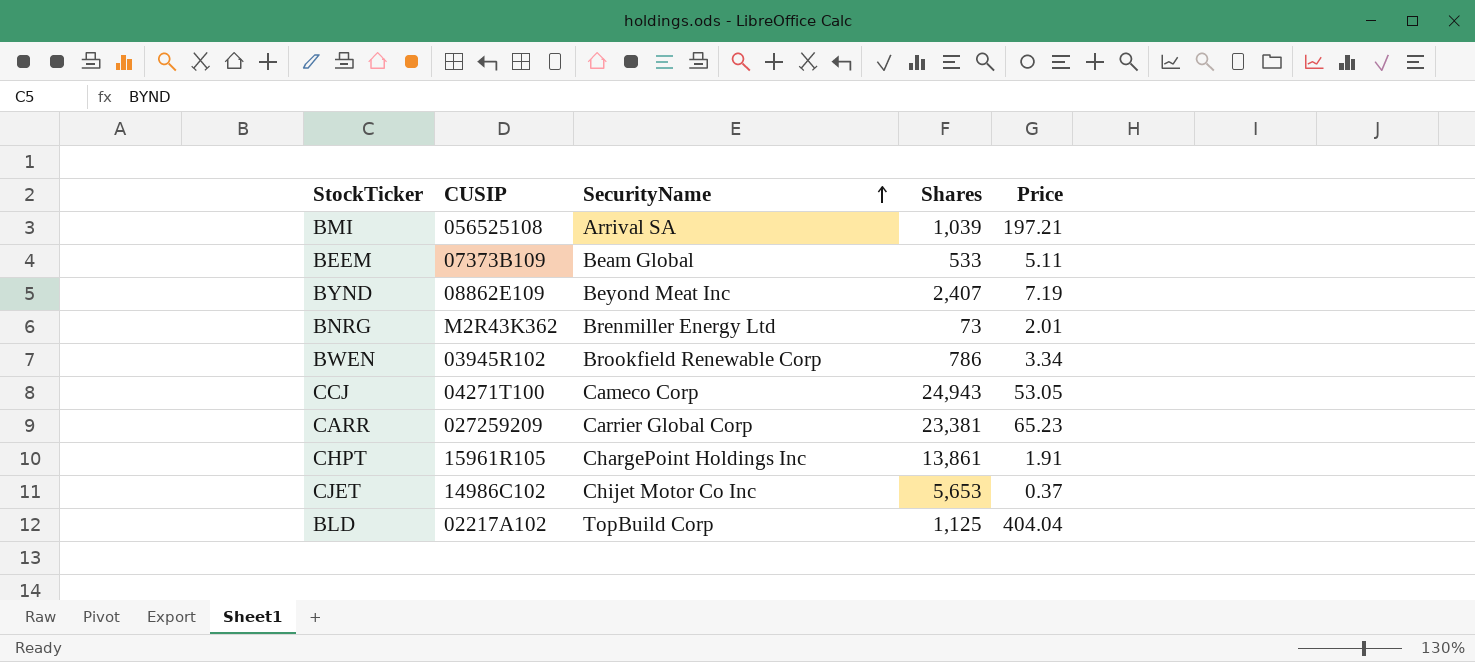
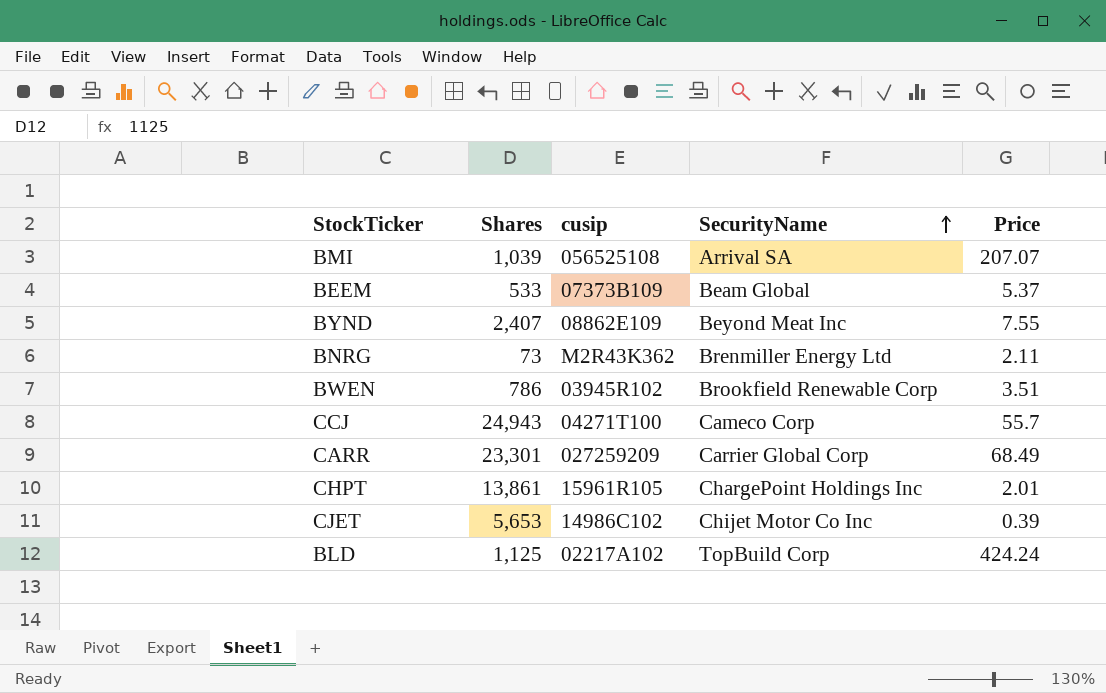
column Shares | position: 4 -> 2
column name: CUSIP -> cusip
BMI | Price: 197.21 -> 207.07
BEEM | Price: 5.11 -> 5.37
BYND | Price: 7.19 -> 7.55
BNRG | Price: 2.01 -> 2.11
BWEN | Price: 3.34 -> 3.51
CCJ | Price: 53.05 -> 55.7
CARR | Shares: 23,381 -> 23,301
CARR | Price: 65.23 -> 68.49
CHPT | Price: 1.91 -> 2.01
CJET | Price: 0.37 -> 0.39
BLD | Price: 404.04 -> 424.24

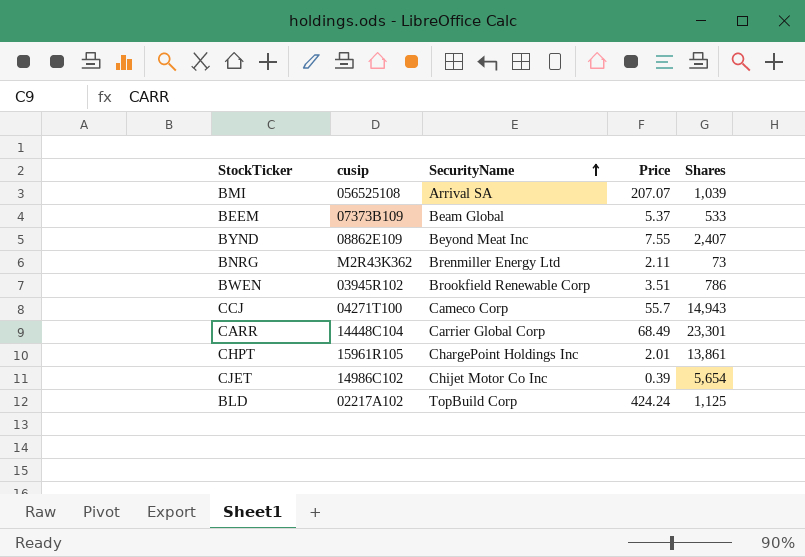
column Shares | position: 2 -> 5
CCJ | Shares: 24,943 -> 14,943
CARR | cusip: 027259209 -> 14448C104
CJET | Shares: 5,653 -> 5,654

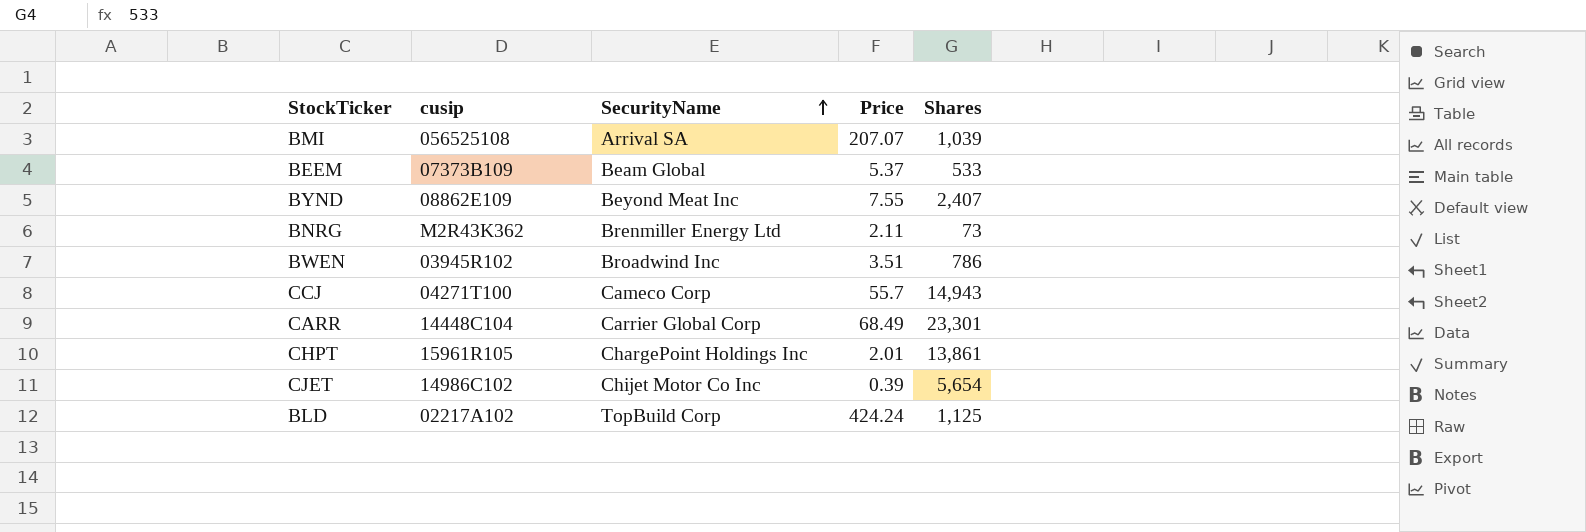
BWEN | SecurityName: Brookfield Renewable Corp -> Broadwind Inc

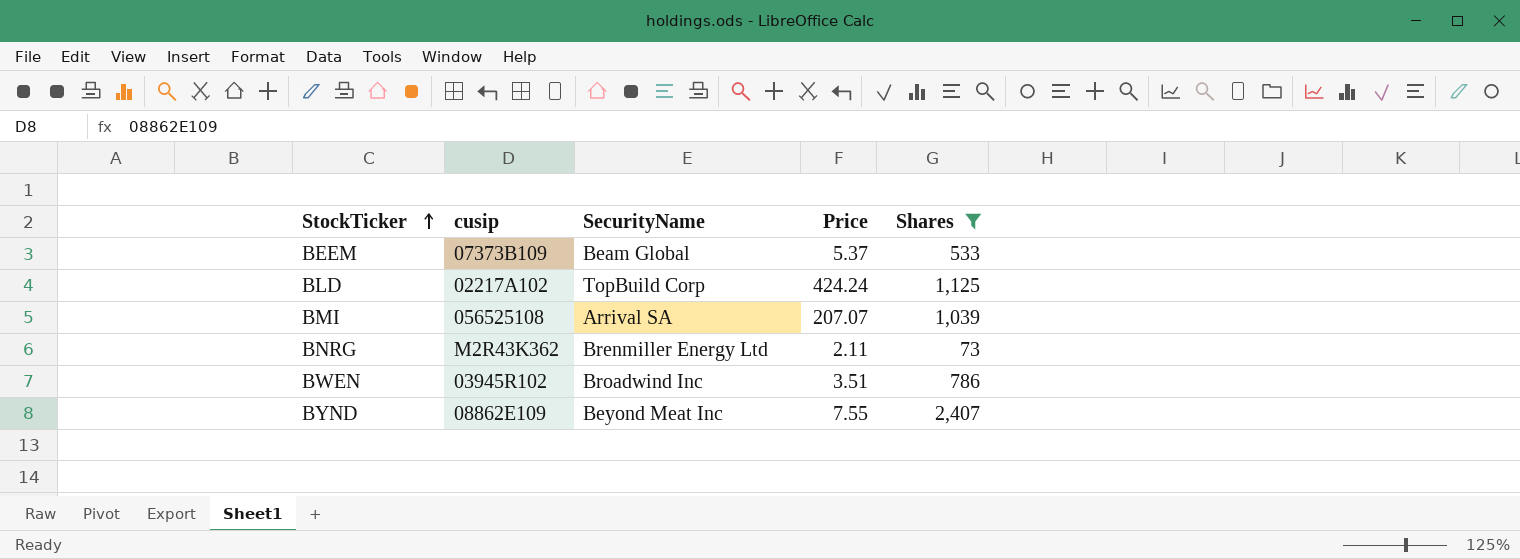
filter: none -> Shares <= 2,407
row order: SecurityName ascending -> StockTicker ascending

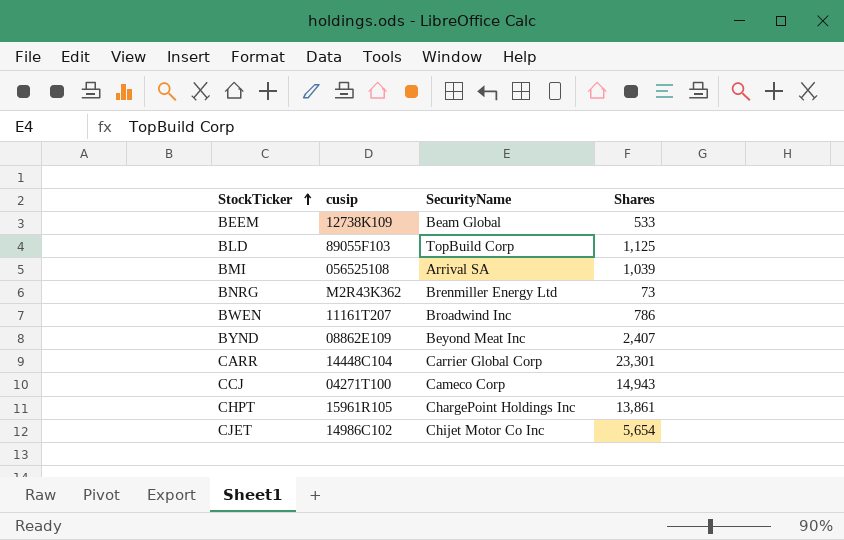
filter: Shares <= 2,407 -> none
column Price | position: 4 -> none
BEEM | cusip: 07373B109 -> 12738K109
BLD | cusip: 02217A102 -> 89055F103
BWEN | cusip: 03945R102 -> 11161T207

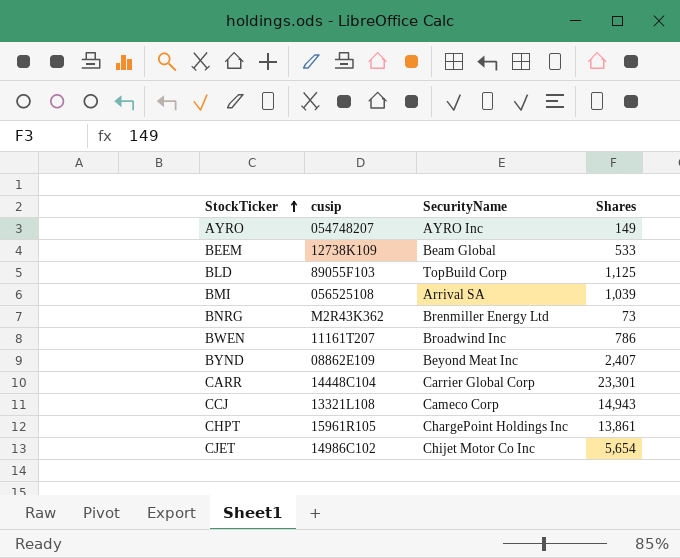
row AYRO: none -> 054748207 | AYRO Inc | 149
CCJ | cusip: 04271T100 -> 13321L108

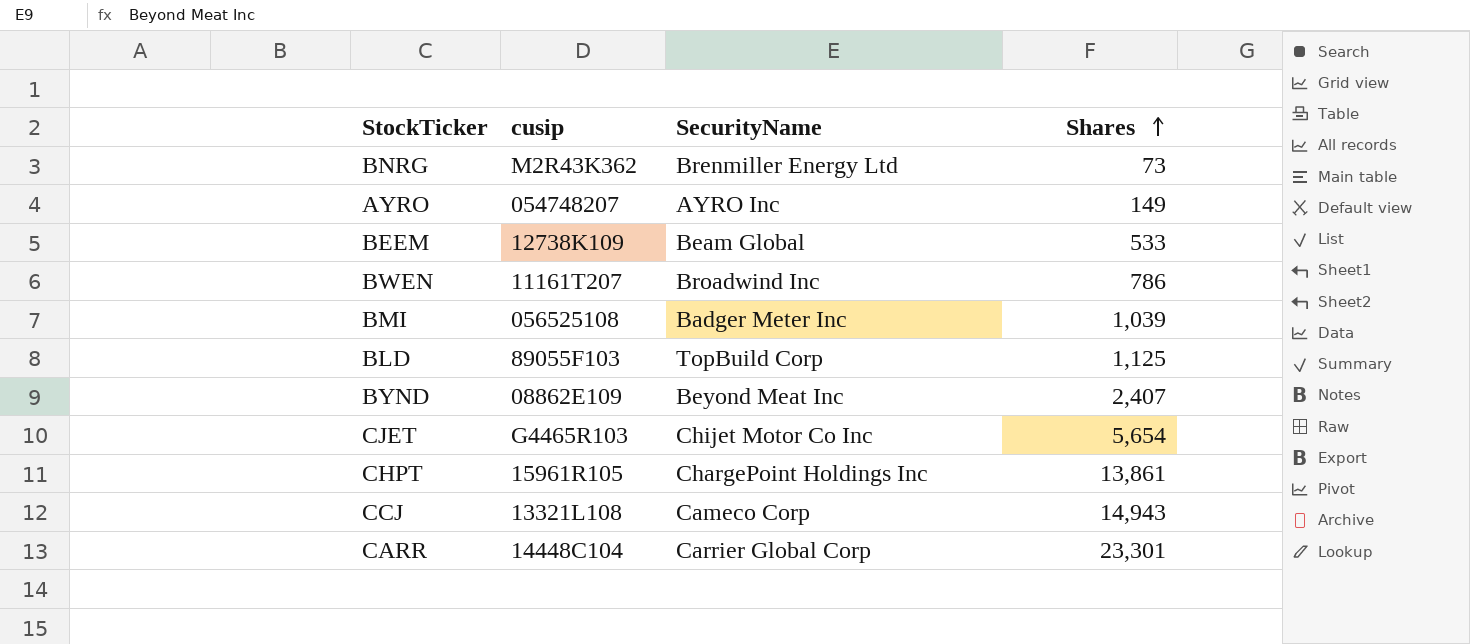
row order: StockTicker ascending -> Shares ascending
BMI | SecurityName: Arrival SA -> Badger Meter Inc
CJET | cusip: 14986C102 -> G4465R103

